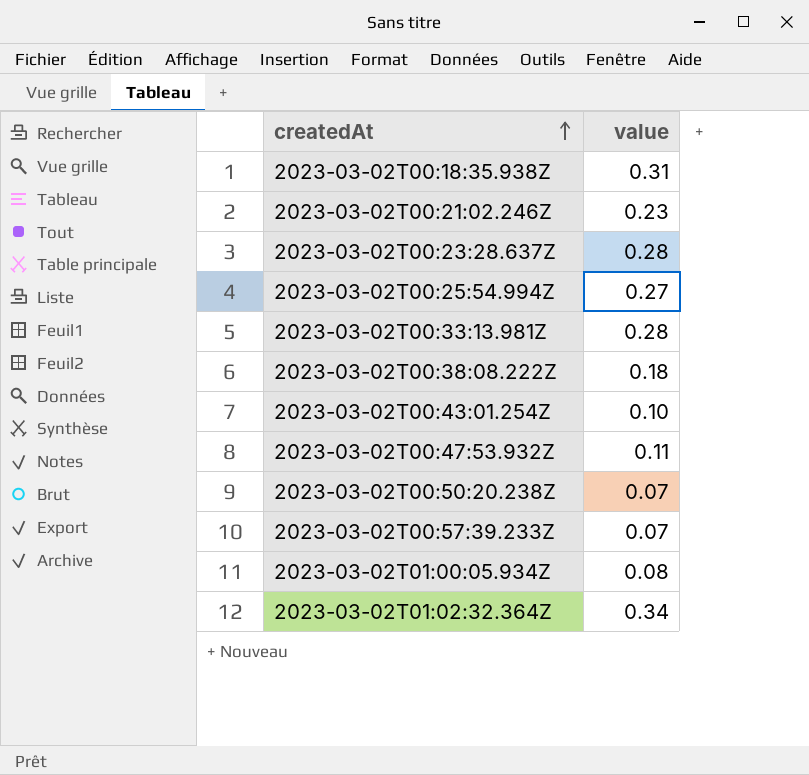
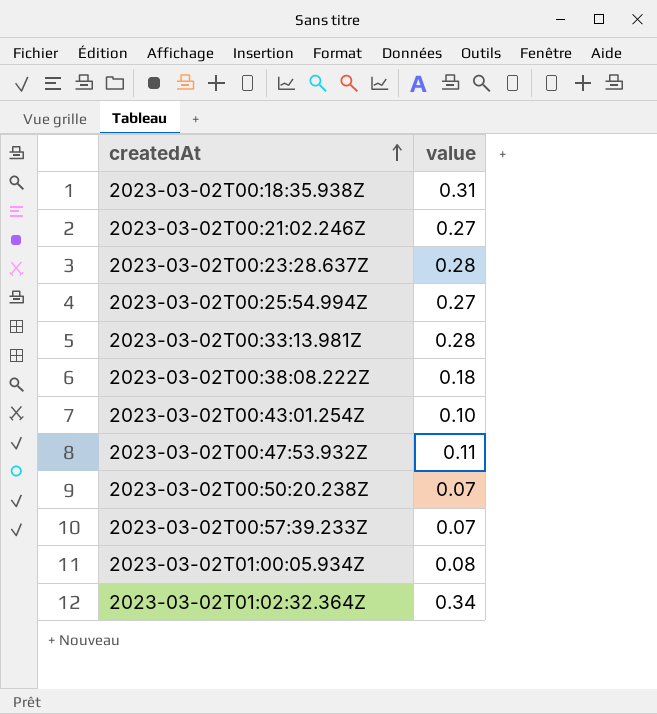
2023-03-02T00:21:02.246Z | value: 0.23 -> 0.27

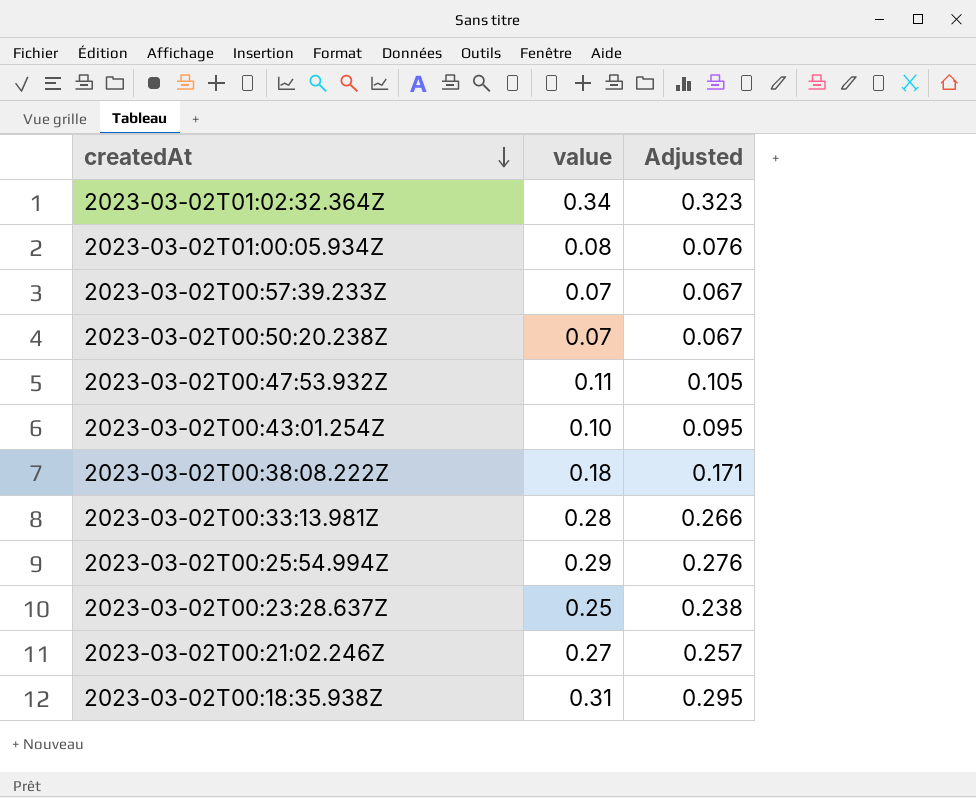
row order: createdAt ascending -> createdAt descending
column Adjusted | formula: none -> [value] * 0.95
2023-03-02T00:25:54.994Z | value: 0.27 -> 0.29
2023-03-02T00:23:28.637Z | value: 0.28 -> 0.25

